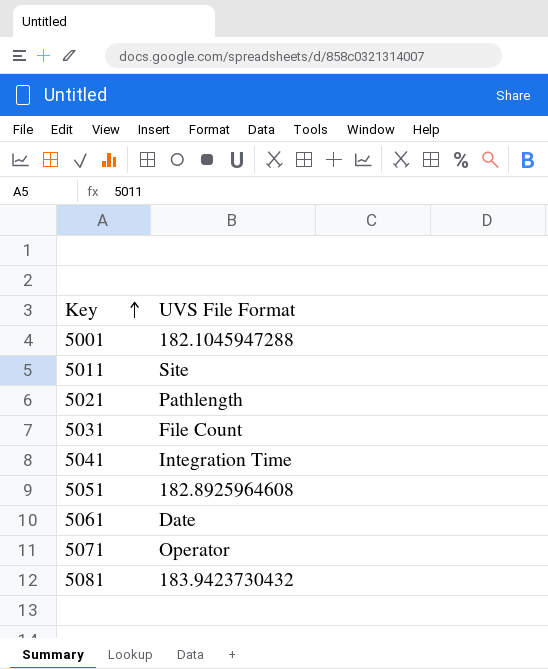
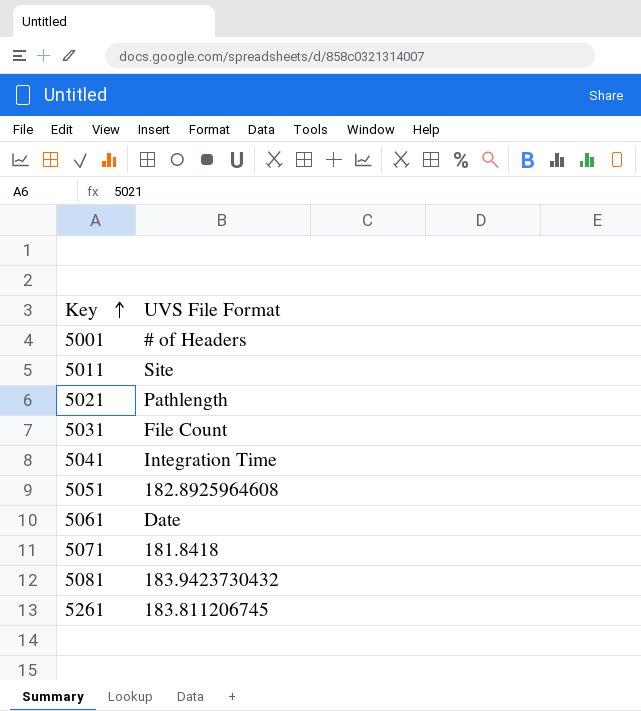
5001 | UVS File Format: 182.1045947288 -> # of Headers
5071 | UVS File Format: Operator -> 181.8418
row 5261: none -> 183.811206745

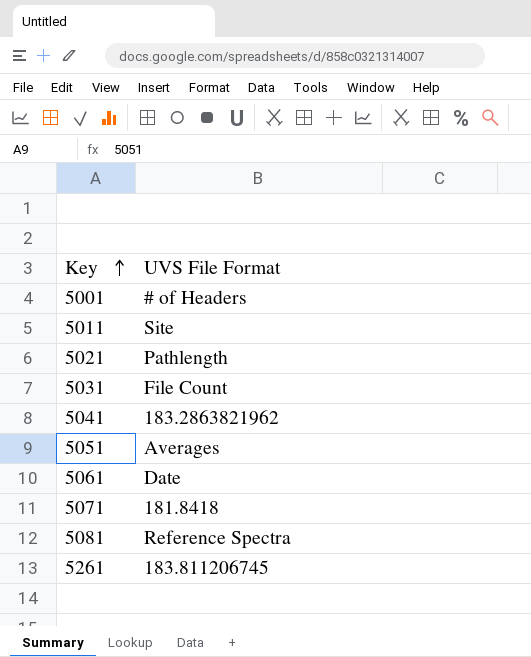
5041 | UVS File Format: Integration Time -> 183.2863821962
5051 | UVS File Format: 182.8925964608 -> Averages
5081 | UVS File Format: 183.9423730432 -> Reference Spectra

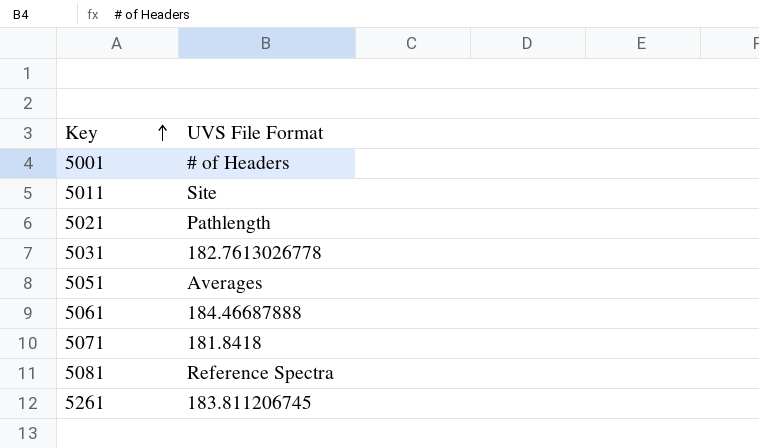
row 5041: 183.2863821962 -> none
5031 | UVS File Format: File Count -> 182.7613026778
5061 | UVS File Format: Date -> 184.46687888

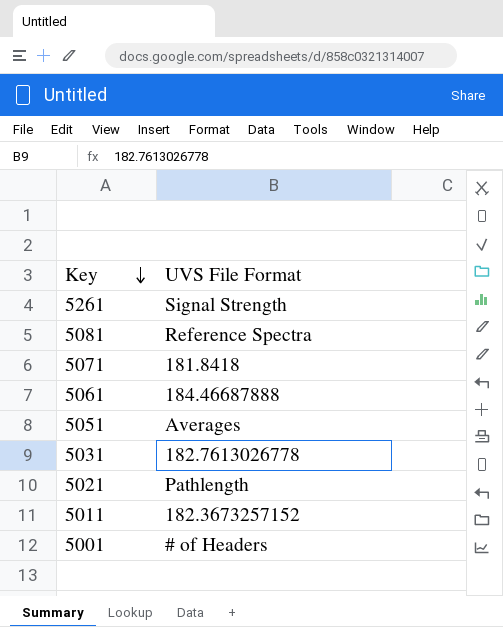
row order: Key ascending -> Key descending
5261 | UVS File Format: 183.811206745 -> Signal Strength
5011 | UVS File Format: Site -> 182.3673257152

